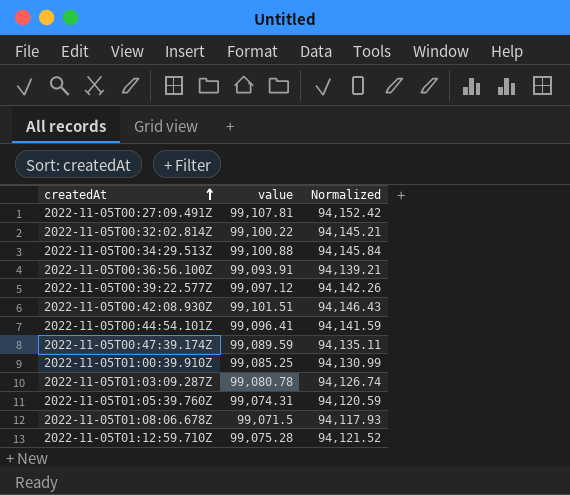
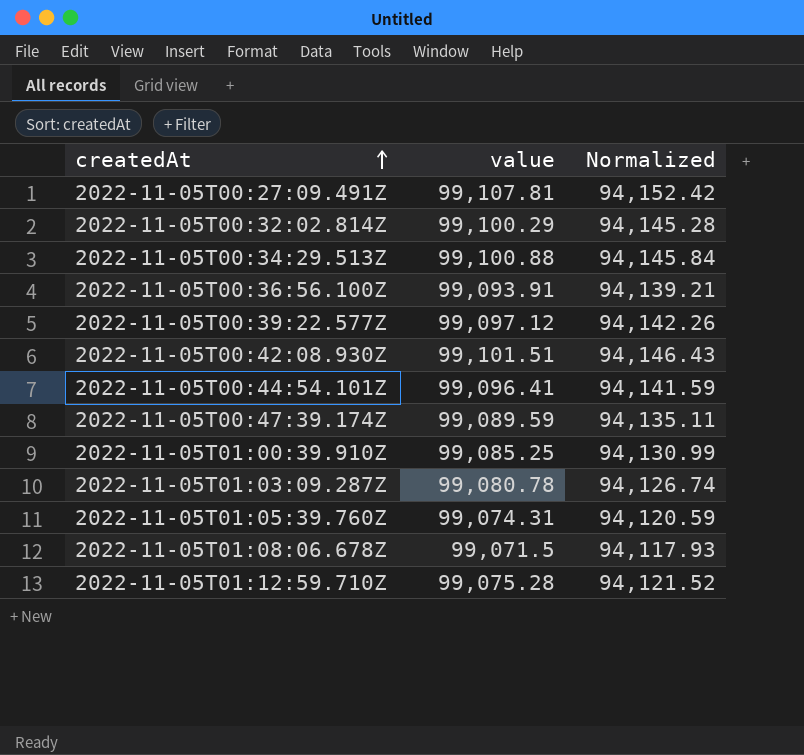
2022-11-05T00:32:02.814Z | value: 99,100.22 -> 99,100.29
2022-11-05T00:32:02.814Z | Normalized: 94,145.21 -> 94,145.28

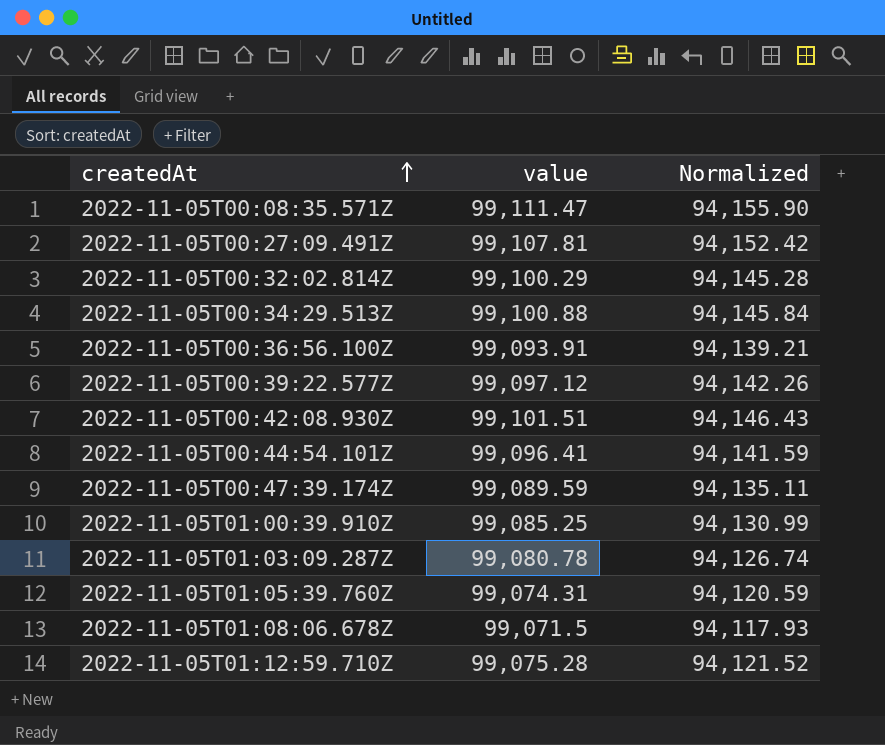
row 2022-11-05T00:08:35.571Z: none -> 99,111.47 | 94,155.90

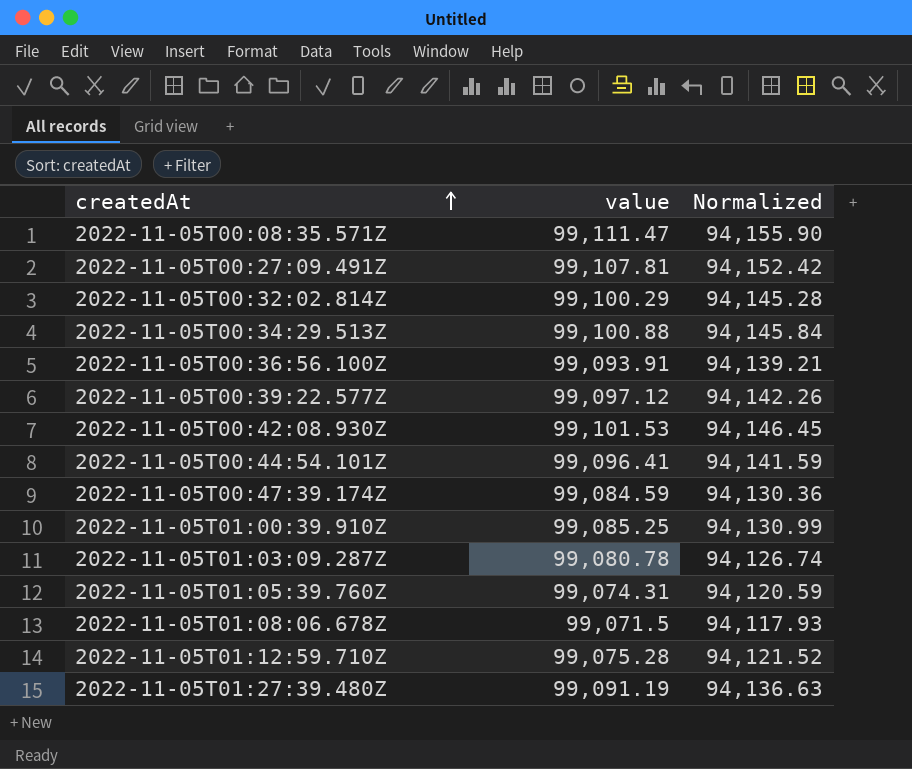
2022-11-05T00:42:08.930Z | value: 99,101.51 -> 99,101.53
2022-11-05T00:42:08.930Z | Normalized: 94,146.43 -> 94,146.45
2022-11-05T00:47:39.174Z | value: 99,089.59 -> 99,084.59
2022-11-05T00:47:39.174Z | Normalized: 94,135.11 -> 94,130.36
row 2022-11-05T01:27:39.480Z: none -> 99,091.19 | 94,136.63

